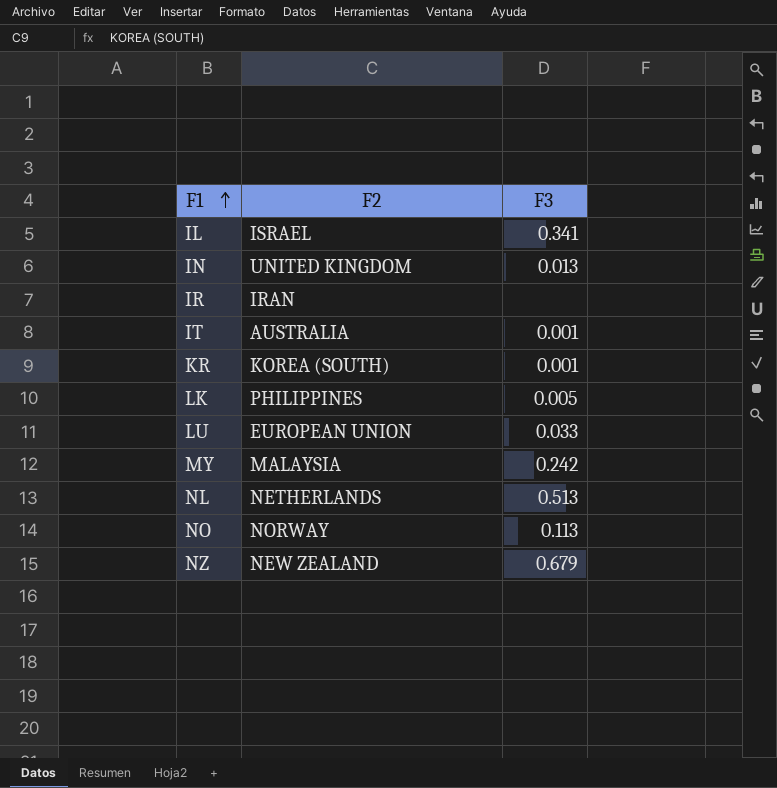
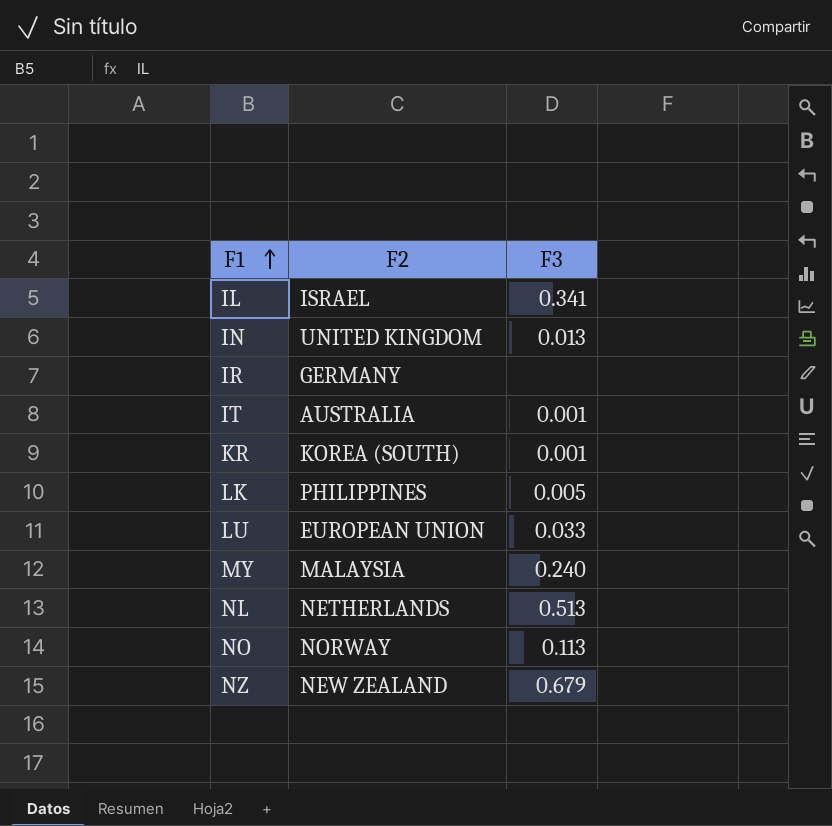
IR | F2: IRAN -> GERMANY
MY | F3: 0.242 -> 0.240

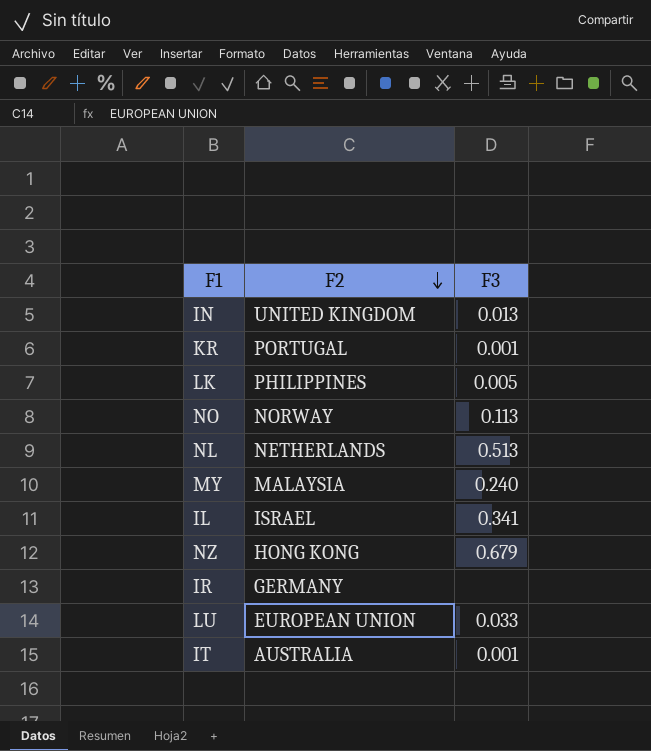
row order: F1 ascending -> F2 descending
KR | F2: KOREA (SOUTH) -> PORTUGAL
NZ | F2: NEW ZEALAND -> HONG KONG

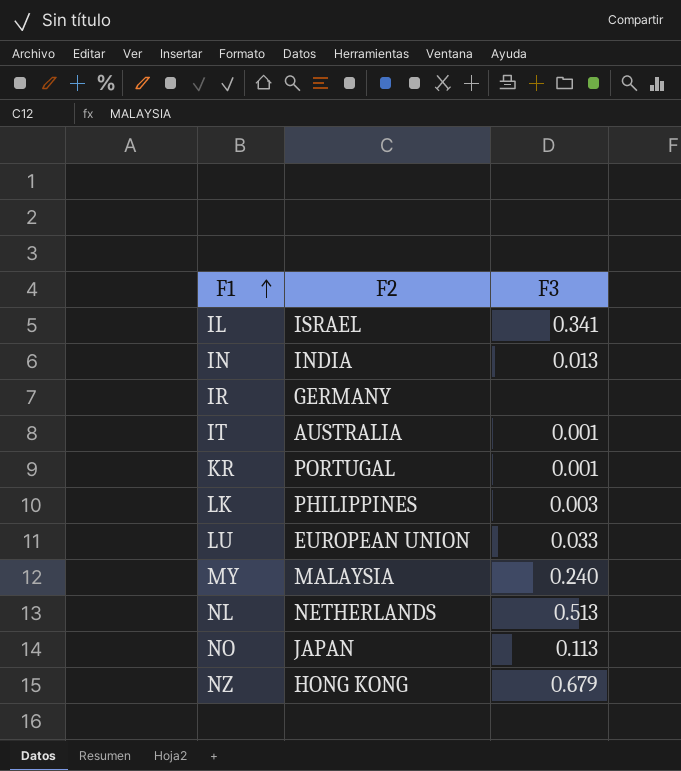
row order: F2 descending -> F1 ascending
IN | F2: UNITED KINGDOM -> INDIA
LK | F3: 0.005 -> 0.003
NO | F2: NORWAY -> JAPAN

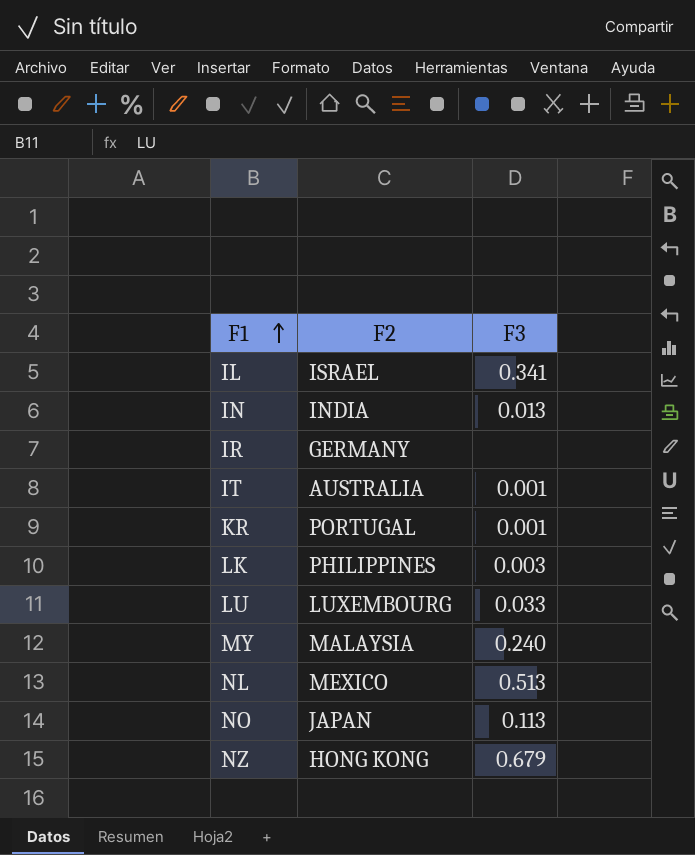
LU | F2: EUROPEAN UNION -> LUXEMBOURG
NL | F2: NETHERLANDS -> MEXICO

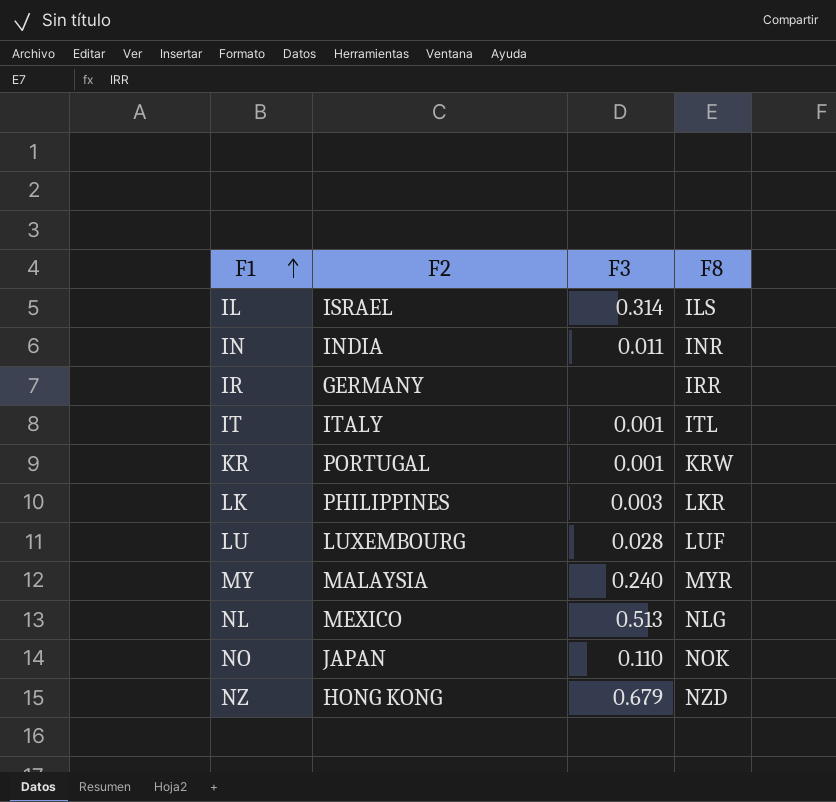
column F8 | position: none -> 4
IL | F3: 0.341 -> 0.314
IN | F3: 0.013 -> 0.011
IT | F2: AUSTRALIA -> ITALY
LU | F3: 0.033 -> 0.028
NO | F3: 0.113 -> 0.110

